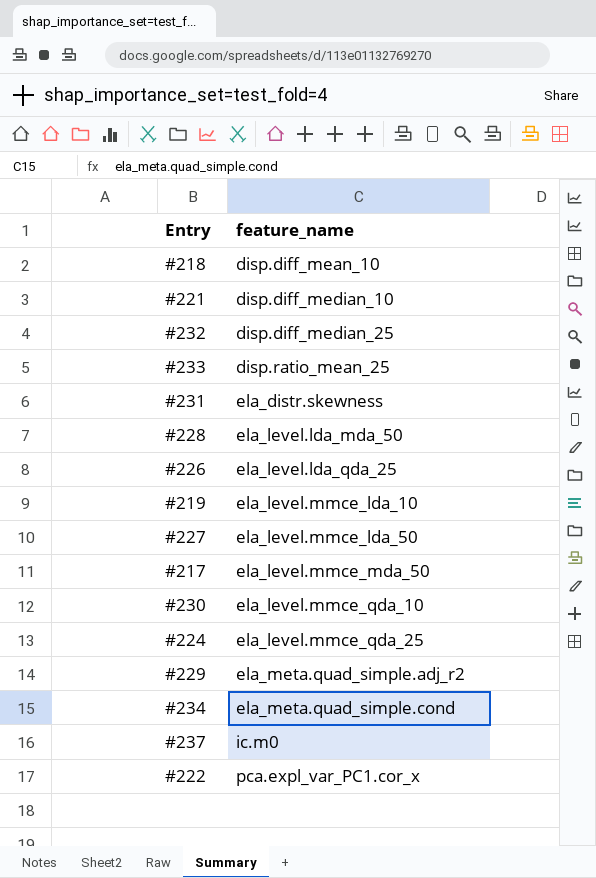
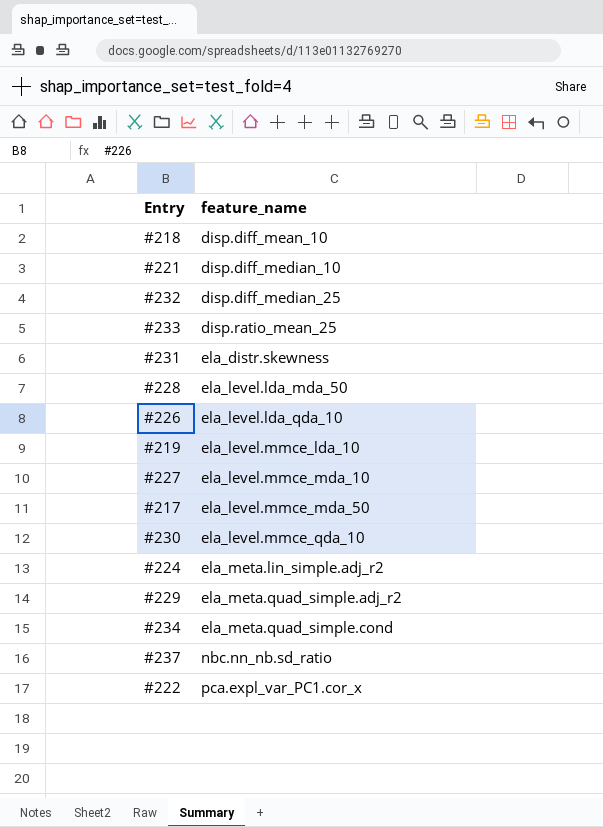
#226 | feature_name: ela_level.lda_qda_25 -> ela_level.lda_qda_10
#227 | feature_name: ela_level.mmce_lda_50 -> ela_level.mmce_mda_10
#224 | feature_name: ela_level.mmce_qda_25 -> ela_meta.lin_simple.adj_r2
#237 | feature_name: ic.m0 -> nbc.nn_nb.sd_ratio

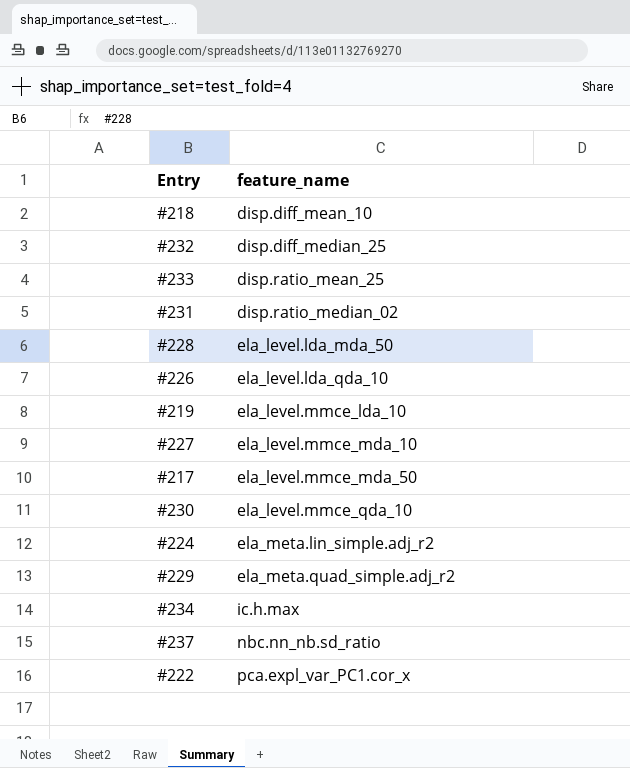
row #221: disp.diff_median_10 -> none
#231 | feature_name: ela_distr.skewness -> disp.ratio_median_02
#234 | feature_name: ela_meta.quad_simple.cond -> ic.h.max

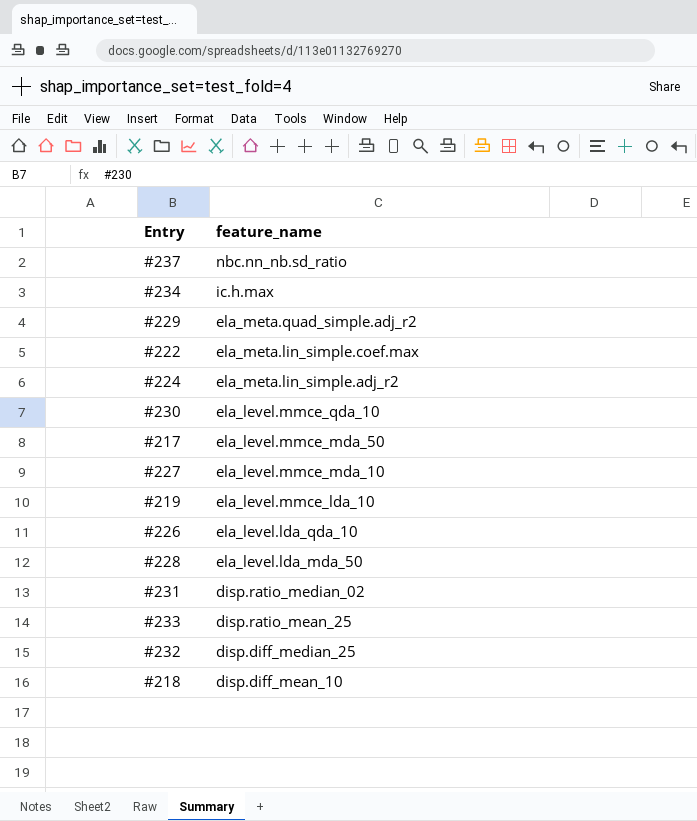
row order: feature_name ascending -> feature_name descending
#222 | feature_name: pca.expl_var_PC1.cor_x -> ela_meta.lin_simple.coef.max

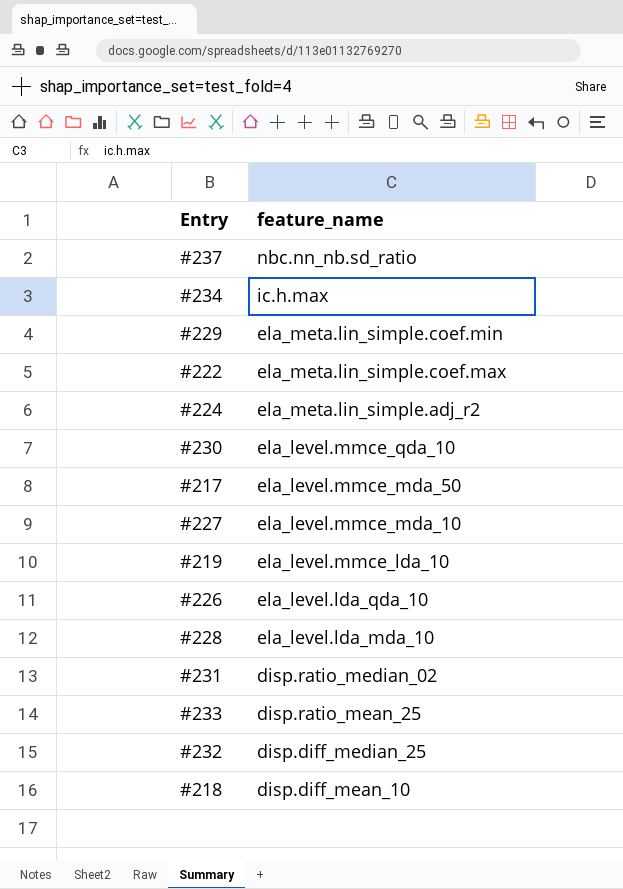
#229 | feature_name: ela_meta.quad_simple.adj_r2 -> ela_meta.lin_simple.coef.min
#228 | feature_name: ela_level.lda_mda_50 -> ela_level.lda_mda_10

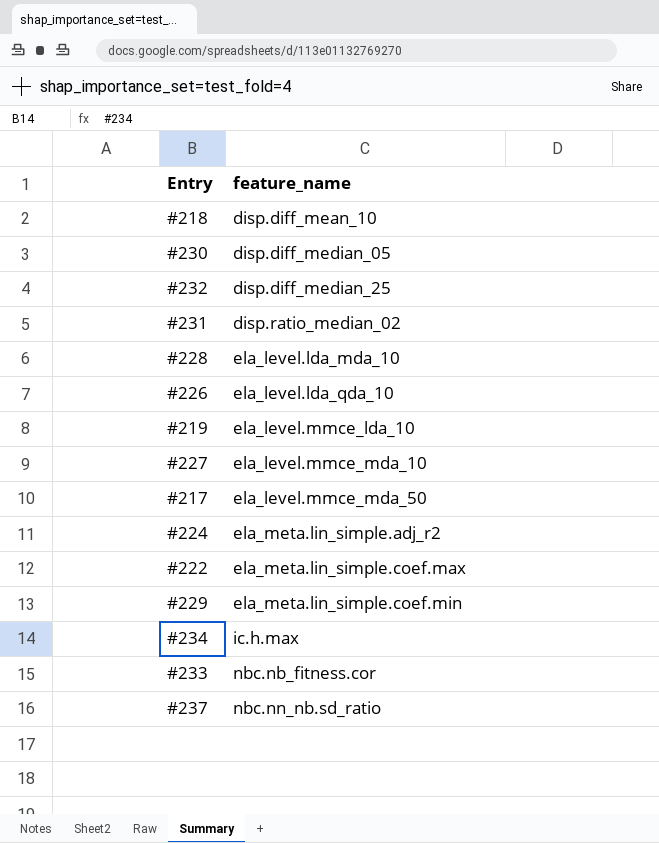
row order: feature_name descending -> feature_name ascending
#230 | feature_name: ela_level.mmce_qda_10 -> disp.diff_median_05
#233 | feature_name: disp.ratio_mean_25 -> nbc.nb_fitness.cor

